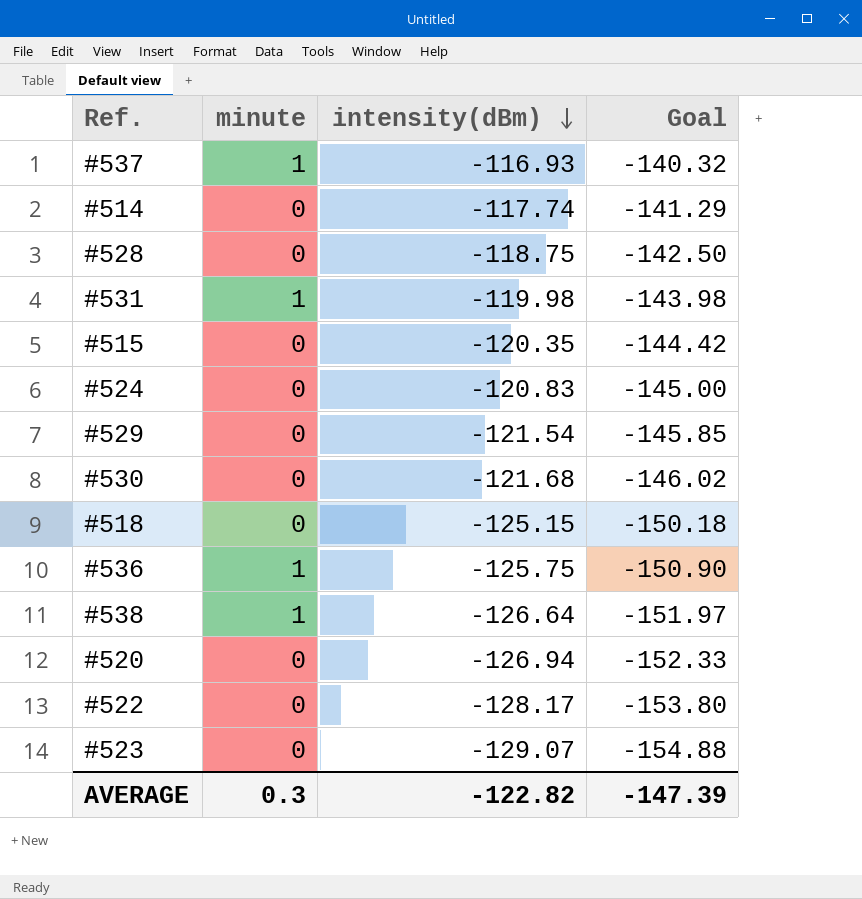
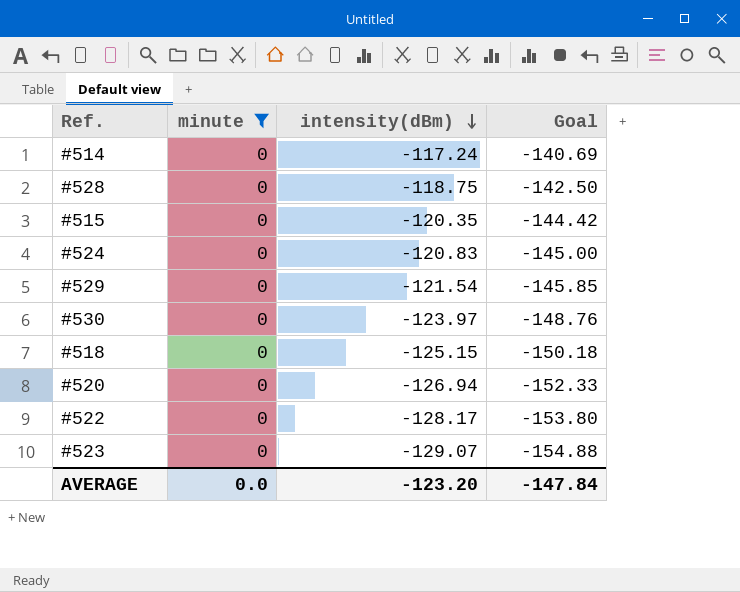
filter: none -> minute = 0
#514 | intensity(dBm): -117.74 -> -117.24
#514 | Goal: -141.29 -> -140.69
#530 | intensity(dBm): -121.68 -> -123.97
#530 | Goal: -146.02 -> -148.76
AVERAGE | minute: 0.3 -> 0.0
AVERAGE | intensity(dBm): -122.82 -> -123.20
AVERAGE | Goal: -147.39 -> -147.84

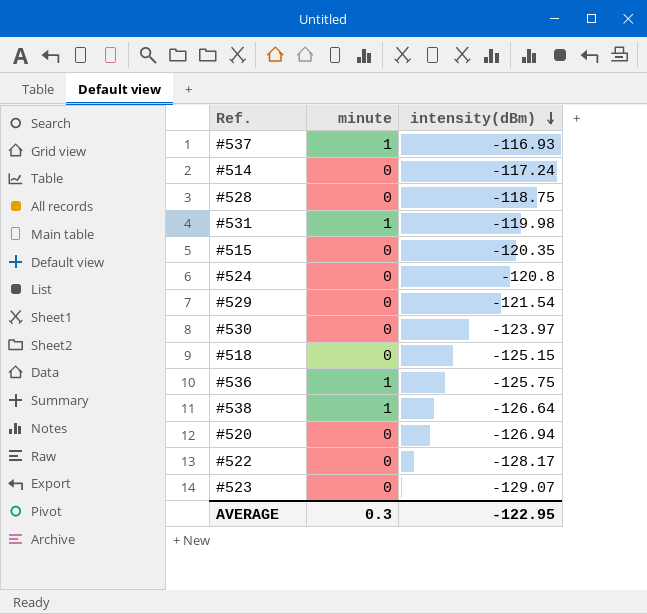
filter: minute = 0 -> none
column Goal | formula: [intensity(dBm)] * 1.2 -> none
#524 | intensity(dBm): -120.83 -> -120.8
AVERAGE | minute: 0.0 -> 0.3
AVERAGE | intensity(dBm): -123.20 -> -122.95

